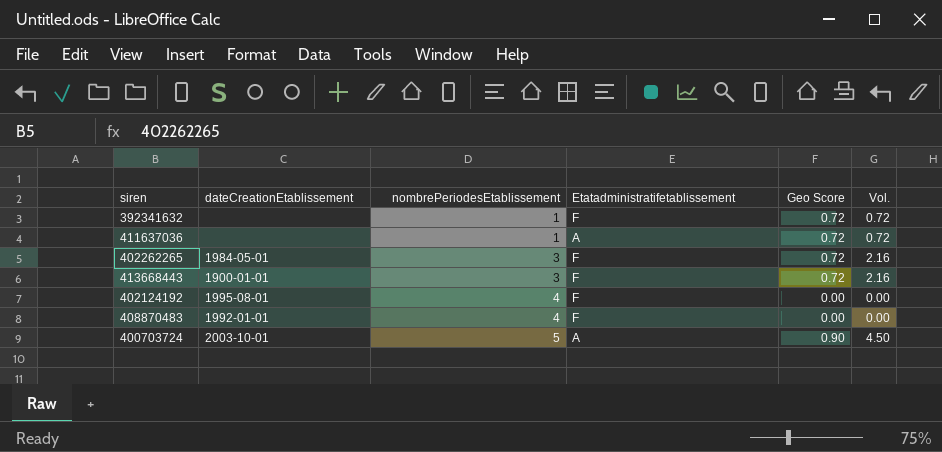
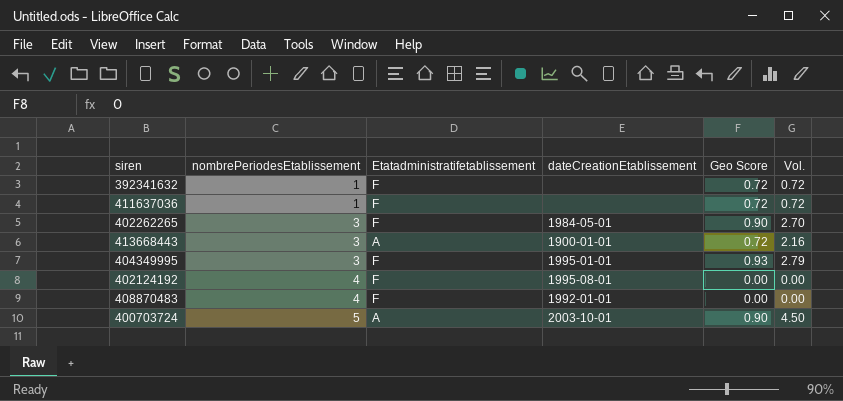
column dateCreationEtablissement | position: 2 -> 4
411637036 | Etatadministratifetablissement: A -> F
402262265 | Geo Score: 0.72 -> 0.90
402262265 | Vol.: 2.16 -> 2.70
413668443 | Etatadministratifetablissement: F -> A
row 404349995: none -> 3 | F | 1995-01-01 | 0.93 | 2.79

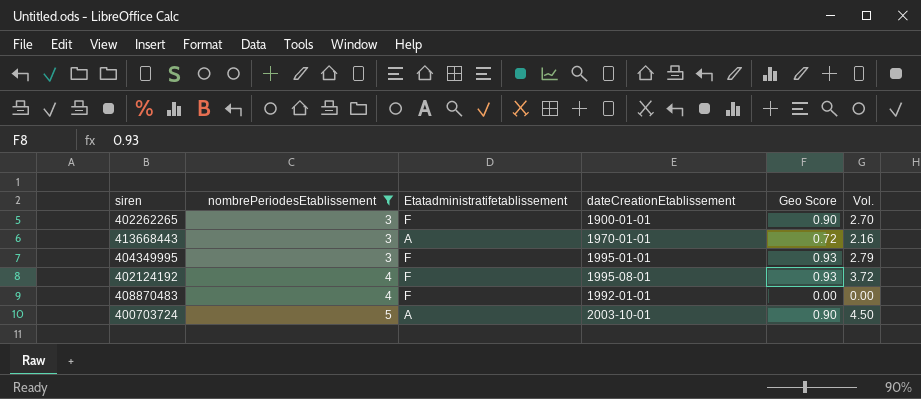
filter: none -> nombrePeriodesEtablissement != 1
402262265 | dateCreationEtablissement: 1984-05-01 -> 1900-01-01
413668443 | dateCreationEtablissement: 1900-01-01 -> 1970-01-01
402124192 | Geo Score: 0.00 -> 0.93
402124192 | Vol.: 0.00 -> 3.72

